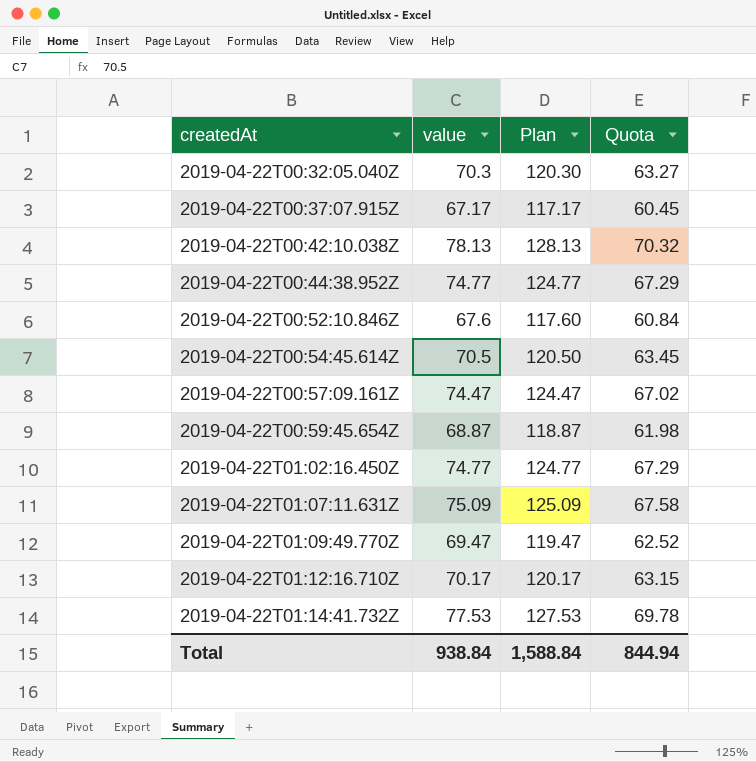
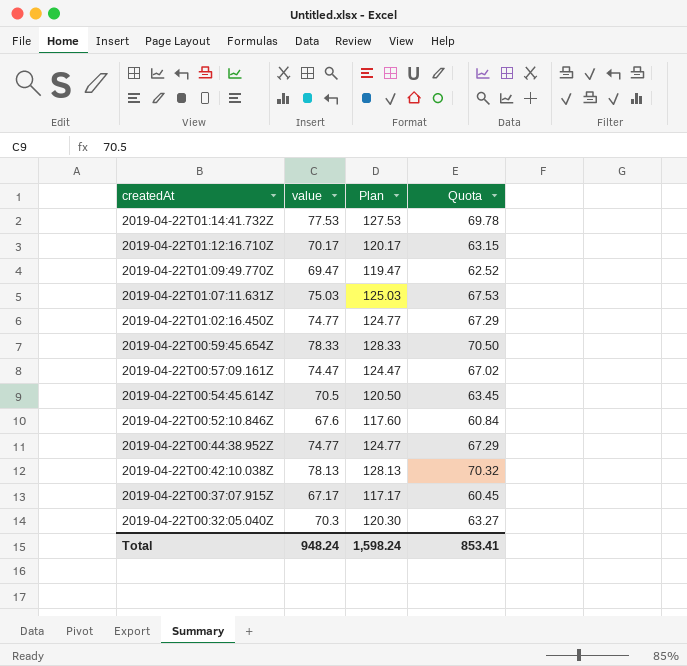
row order: createdAt ascending -> createdAt descending
2019-04-22T01:07:11.631Z | value: 75.09 -> 75.03
2019-04-22T01:07:11.631Z | Plan: 125.09 -> 125.03
2019-04-22T01:07:11.631Z | Quota: 67.58 -> 67.53
2019-04-22T00:59:45.654Z | value: 68.87 -> 78.33
2019-04-22T00:59:45.654Z | Plan: 118.87 -> 128.33
2019-04-22T00:59:45.654Z | Quota: 61.98 -> 70.50
Total | value: 938.84 -> 948.24
Total | Plan: 1,588.84 -> 1,598.24
Total | Quota: 844.94 -> 853.41

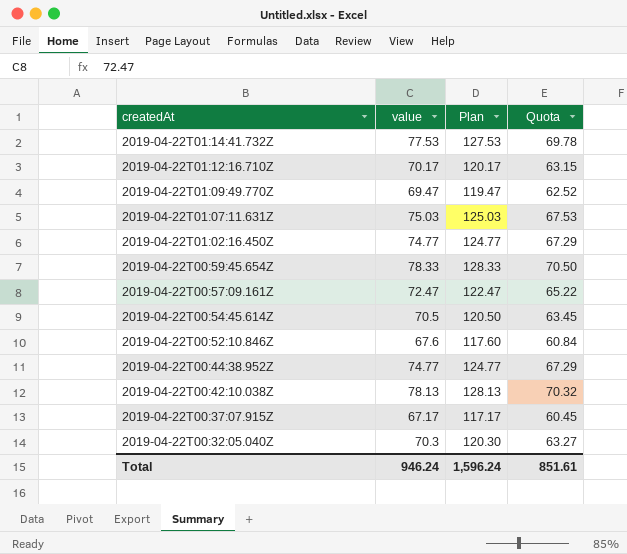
2019-04-22T00:57:09.161Z | value: 74.47 -> 72.47
2019-04-22T00:57:09.161Z | Plan: 124.47 -> 122.47
2019-04-22T00:57:09.161Z | Quota: 67.02 -> 65.22
Total | value: 948.24 -> 946.24
Total | Plan: 1,598.24 -> 1,596.24
Total | Quota: 853.41 -> 851.61

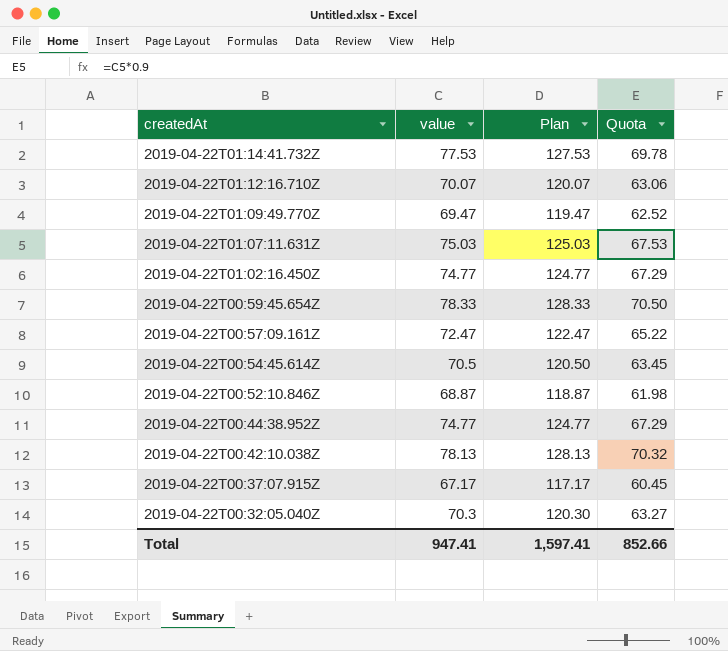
2019-04-22T01:12:16.710Z | value: 70.17 -> 70.07
2019-04-22T01:12:16.710Z | Plan: 120.17 -> 120.07
2019-04-22T01:12:16.710Z | Quota: 63.15 -> 63.06
2019-04-22T00:52:10.846Z | value: 67.6 -> 68.87
2019-04-22T00:52:10.846Z | Plan: 117.60 -> 118.87
2019-04-22T00:52:10.846Z | Quota: 60.84 -> 61.98
Total | value: 946.24 -> 947.41
Total | Plan: 1,596.24 -> 1,597.41
Total | Quota: 851.61 -> 852.66

